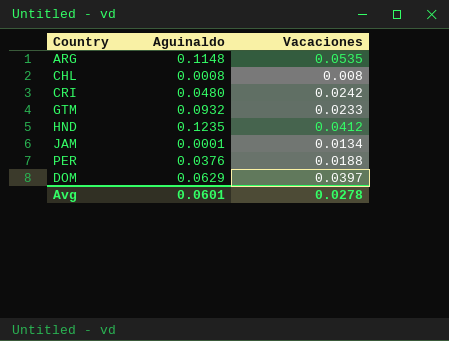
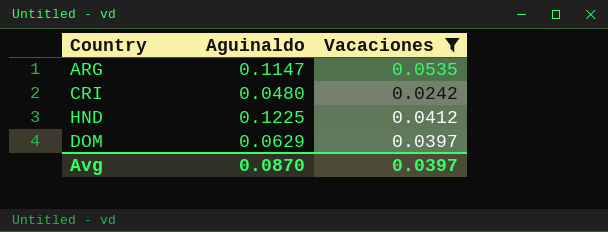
filter: none -> Vacaciones >= 0.0242
ARG | Aguinaldo: 0.1148 -> 0.1147
HND | Aguinaldo: 0.1235 -> 0.1225
Avg | Aguinaldo: 0.0601 -> 0.0870
Avg | Vacaciones: 0.0278 -> 0.0397

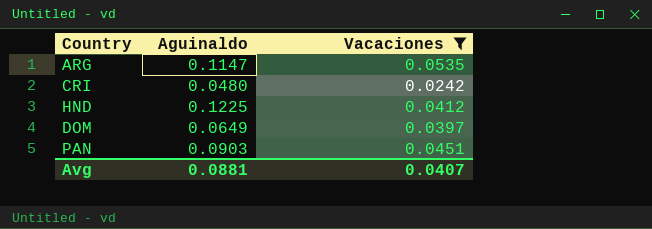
DOM | Aguinaldo: 0.0629 -> 0.0649
row PAN: none -> 0.0903 | 0.0451
Avg | Aguinaldo: 0.0870 -> 0.0881
Avg | Vacaciones: 0.0397 -> 0.0407

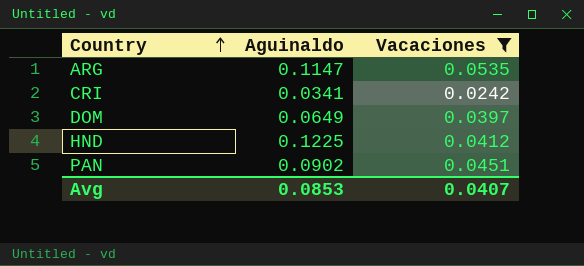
row order: none -> Country ascending
CRI | Aguinaldo: 0.0480 -> 0.0341
PAN | Aguinaldo: 0.0903 -> 0.0902
Avg | Aguinaldo: 0.0881 -> 0.0853

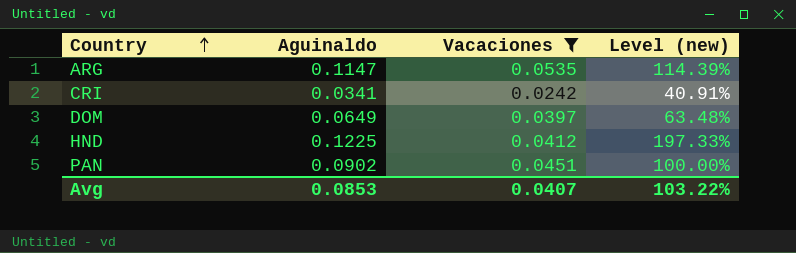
column Level (new) | formula: none -> ([Aguinaldo] - [Vacaciones]) / [Vacaciones]

